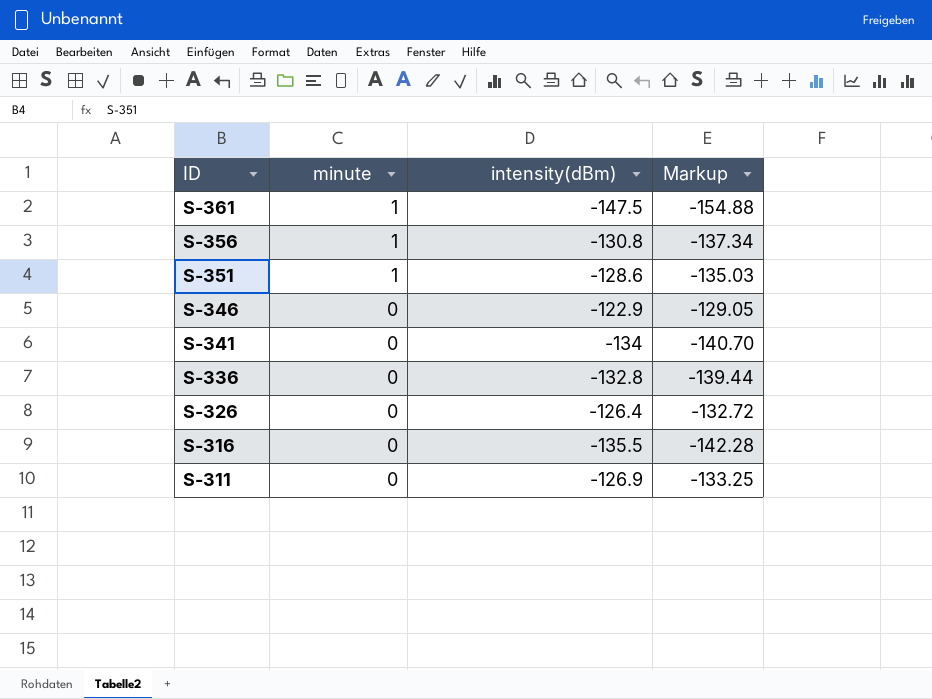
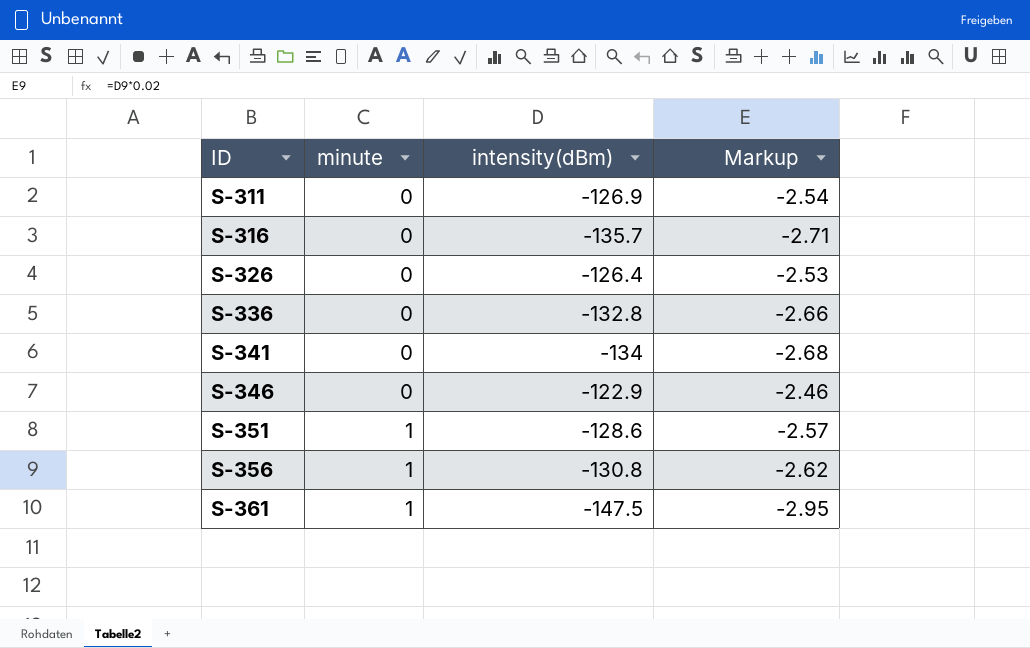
row order: ID descending -> ID ascending
column Markup | formula: [intensity(dBm)] * 1.05 -> [intensity(dBm)] * 0.02
S-316 | intensity(dBm): -135.5 -> -135.7

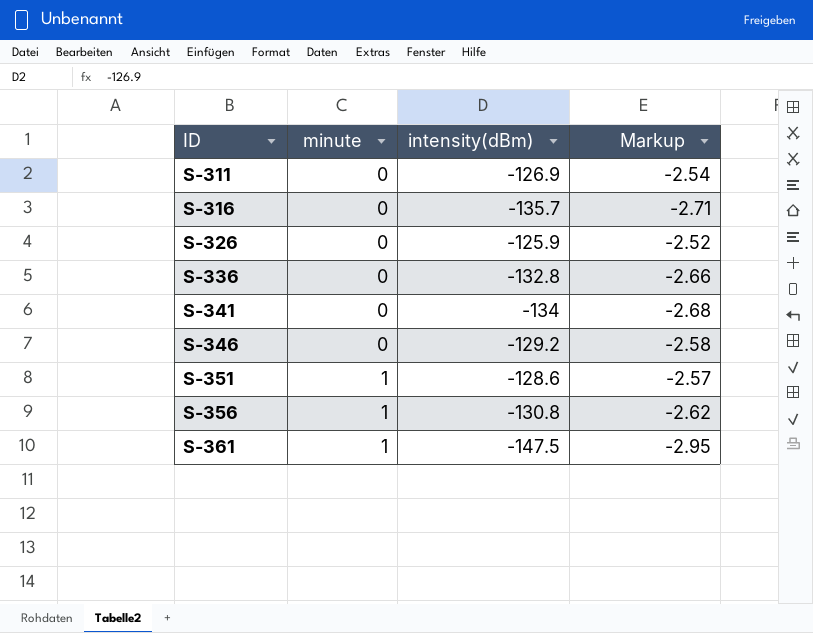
S-326 | intensity(dBm): -126.4 -> -125.9
S-326 | Markup: -2.53 -> -2.52
S-346 | intensity(dBm): -122.9 -> -129.2
S-346 | Markup: -2.46 -> -2.58

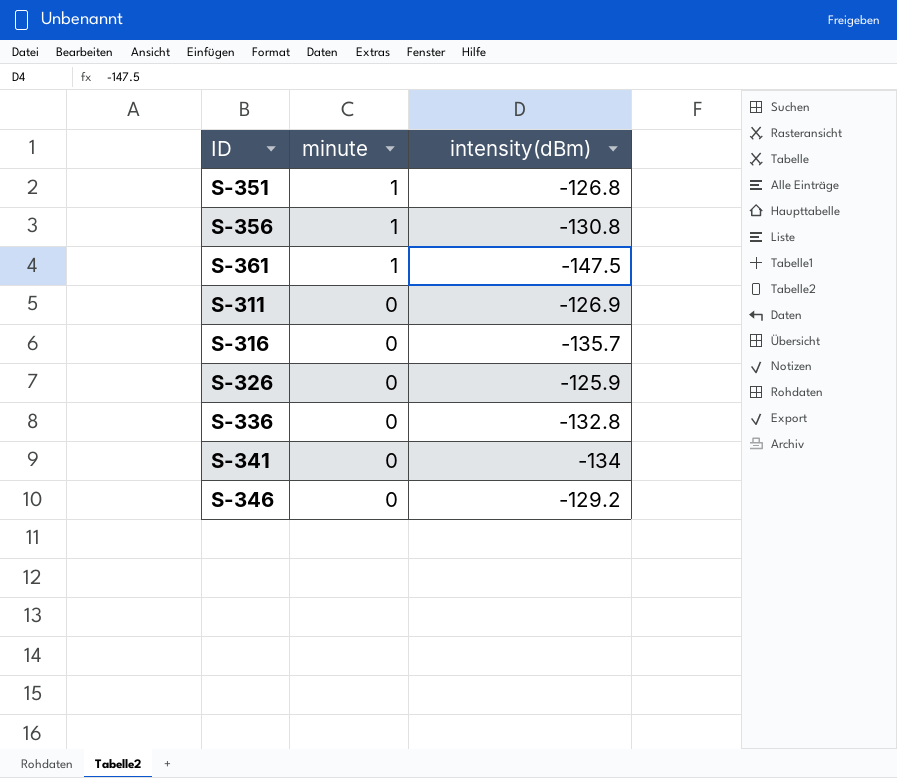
row order: ID ascending -> minute descending
column Markup | formula: [intensity(dBm)] * 0.02 -> none
S-351 | intensity(dBm): -128.6 -> -126.8

